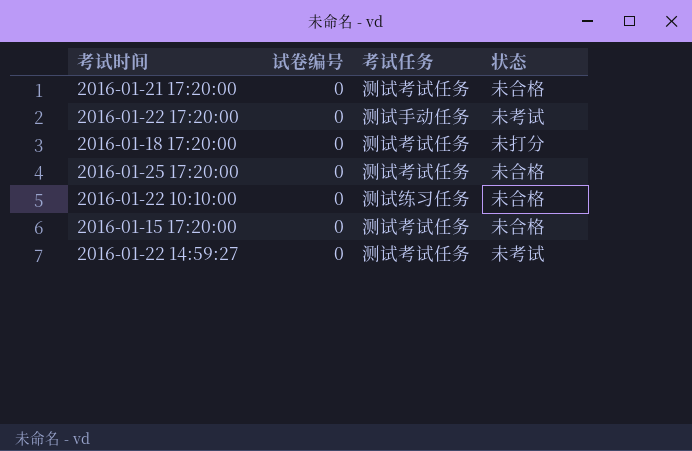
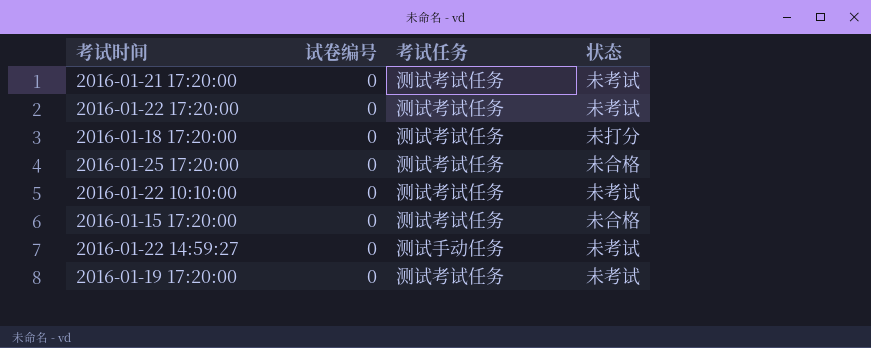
2016-01-21 17:20:00 | 状态: 未合格 -> 未考试
2016-01-22 17:20:00 | 考试任务: 测试手动任务 -> 测试考试任务
2016-01-22 10:10:00 | 考试任务: 测试练习任务 -> 测试考试任务
2016-01-22 10:10:00 | 状态: 未合格 -> 未考试
2016-01-22 14:59:27 | 考试任务: 测试考试任务 -> 测试手动任务
row 2016-01-19 17:20:00: none -> 0 | 测试考试任务 | 未考试

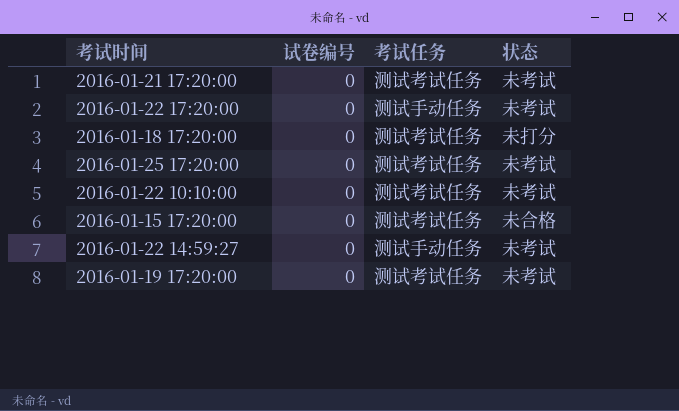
2016-01-22 17:20:00 | 考试任务: 测试考试任务 -> 测试手动任务
2016-01-25 17:20:00 | 状态: 未合格 -> 未考试

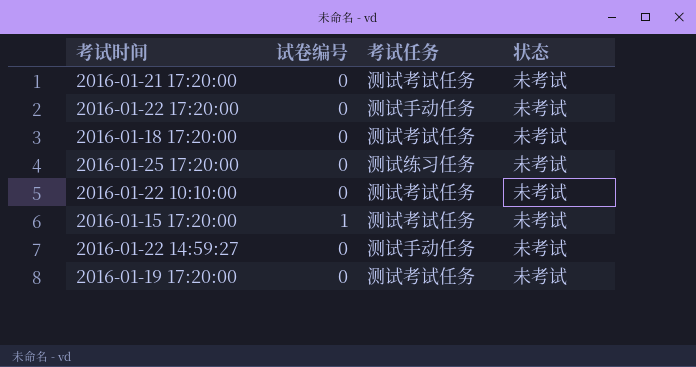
2016-01-18 17:20:00 | 状态: 未打分 -> 未考试
2016-01-25 17:20:00 | 考试任务: 测试考试任务 -> 测试练习任务
2016-01-15 17:20:00 | 试卷编号: 0 -> 1
2016-01-15 17:20:00 | 状态: 未合格 -> 未考试

